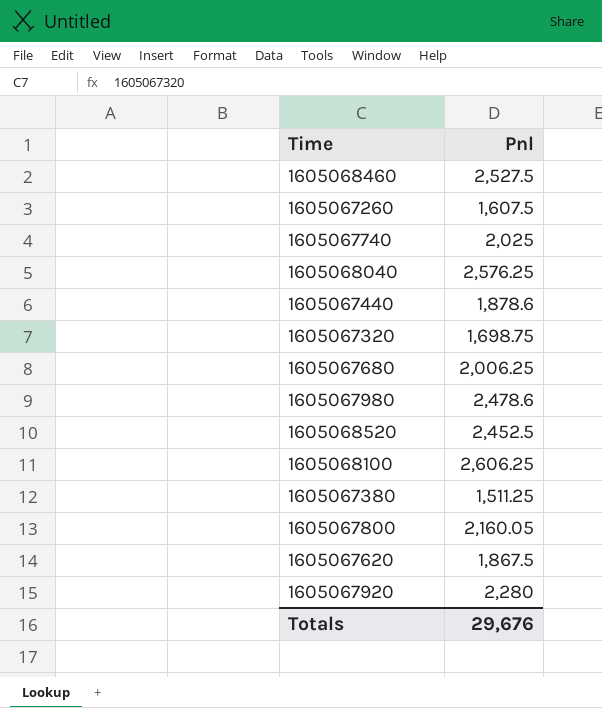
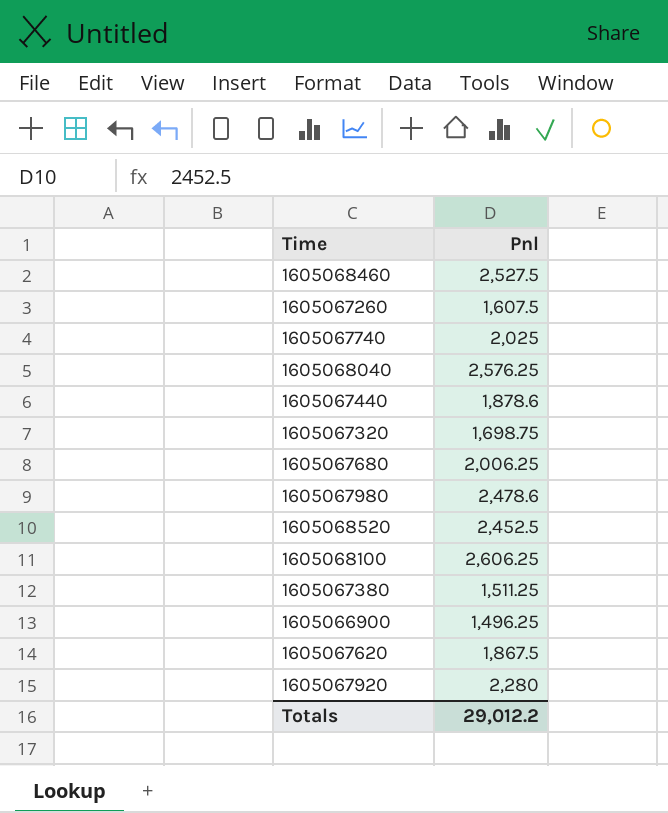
row 1605067800: 2,160.05 -> none
row 1605066900: none -> 1,496.25
Totals | Pnl: 29,676 -> 29,012.2

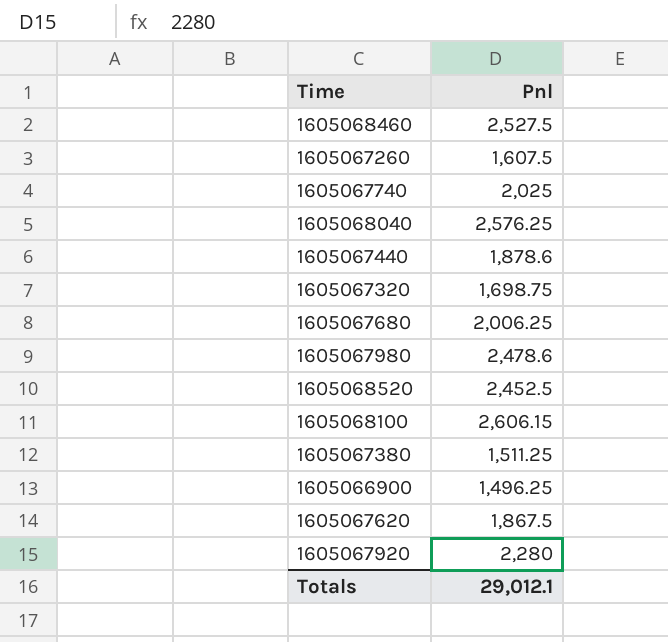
1605068100 | Pnl: 2,606.25 -> 2,606.15
Totals | Pnl: 29,012.2 -> 29,012.1

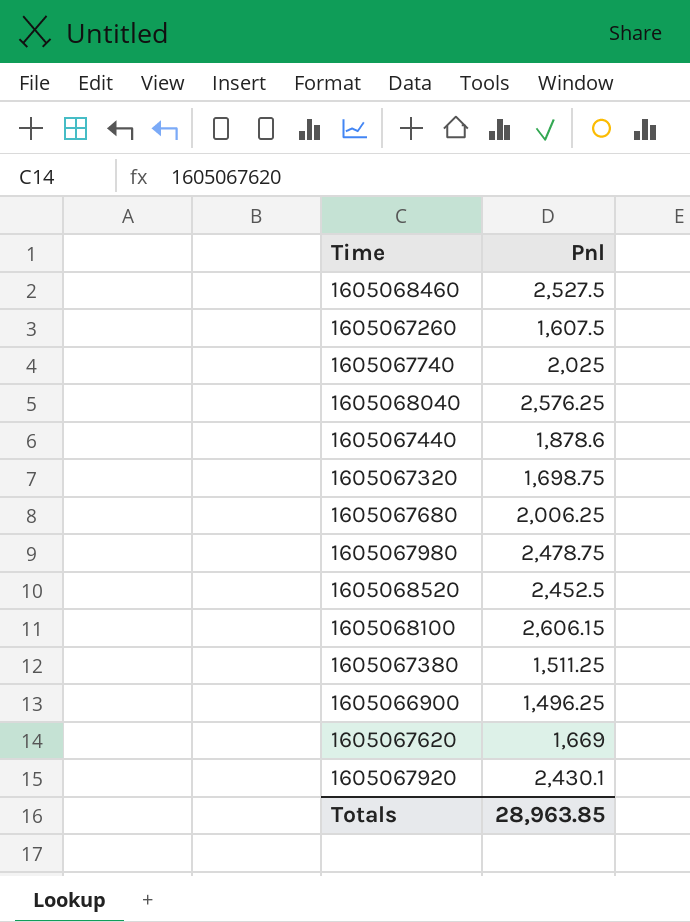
1605067980 | Pnl: 2,478.6 -> 2,478.75
1605067620 | Pnl: 1,867.5 -> 1,669
1605067920 | Pnl: 2,280 -> 2,430.1
Totals | Pnl: 29,012.1 -> 28,963.85

